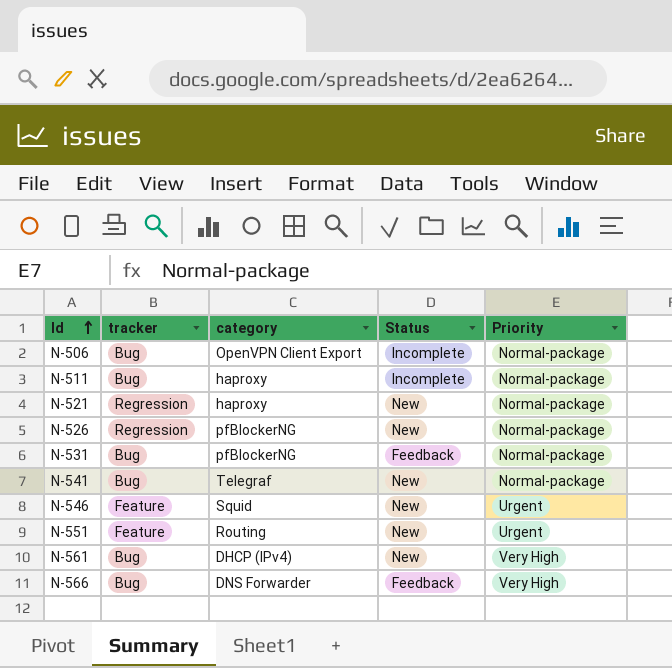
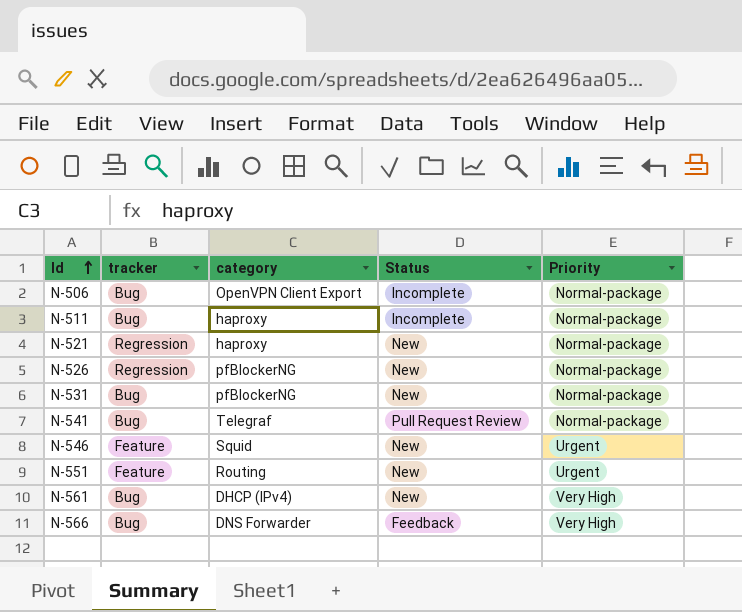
N-531 | Status: Feedback -> New
N-541 | Status: New -> Pull Request Review

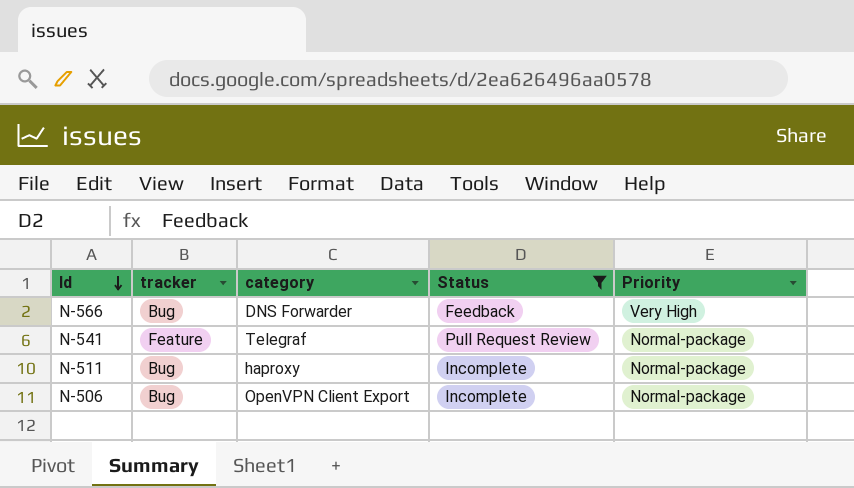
filter: none -> Status != New
row order: Id ascending -> Id descending
N-541 | tracker: Bug -> Feature

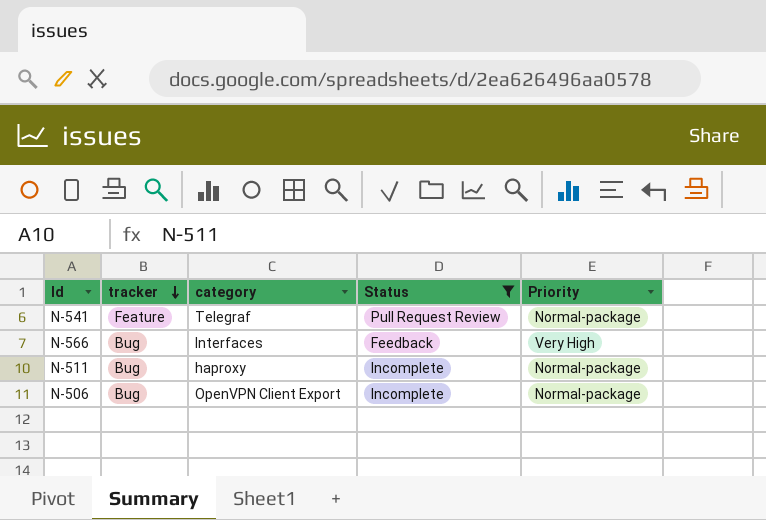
row order: Id descending -> tracker descending
N-566 | category: DNS Forwarder -> Interfaces

